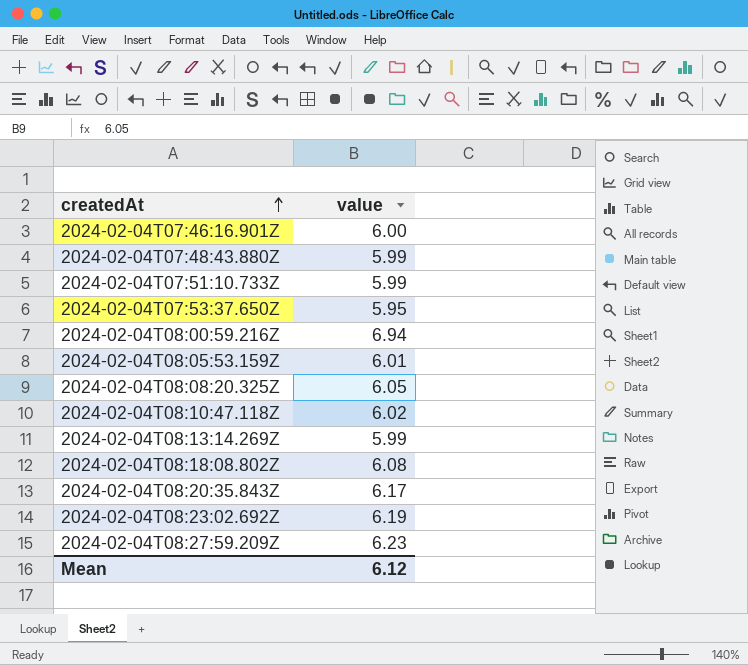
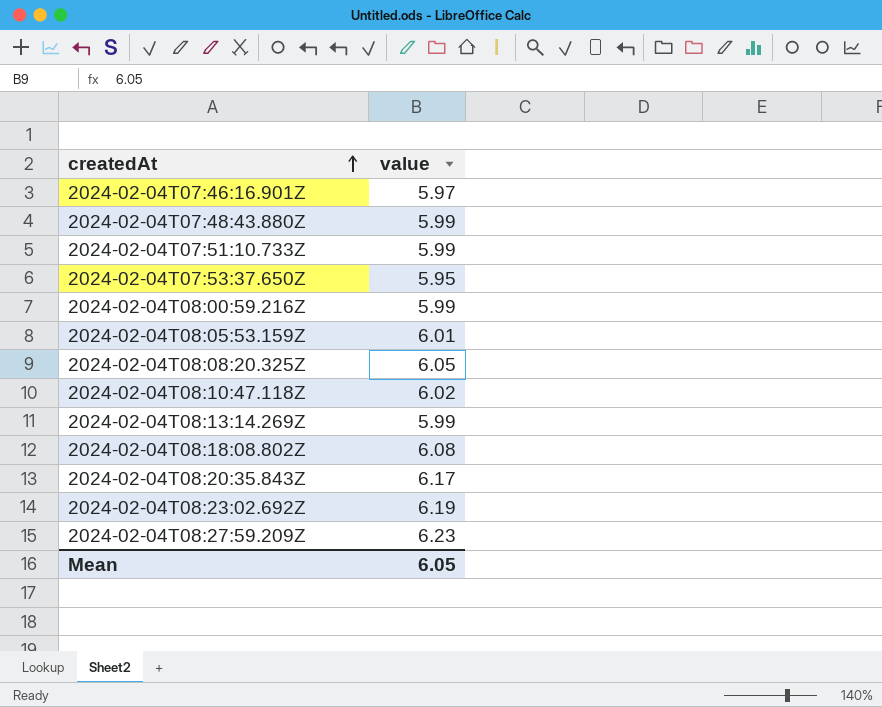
2024-02-04T07:46:16.901Z | value: 6.00 -> 5.97
2024-02-04T08:00:59.216Z | value: 6.94 -> 5.99
Mean | value: 6.12 -> 6.05

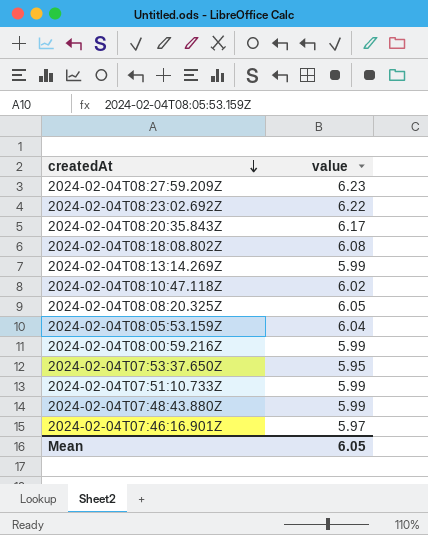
row order: createdAt ascending -> createdAt descending
2024-02-04T08:23:02.692Z | value: 6.19 -> 6.22
2024-02-04T08:05:53.159Z | value: 6.01 -> 6.04

